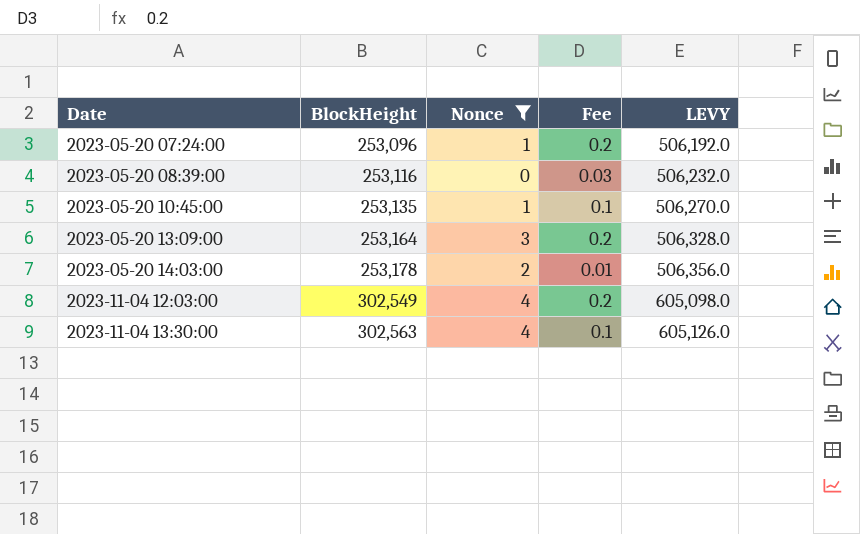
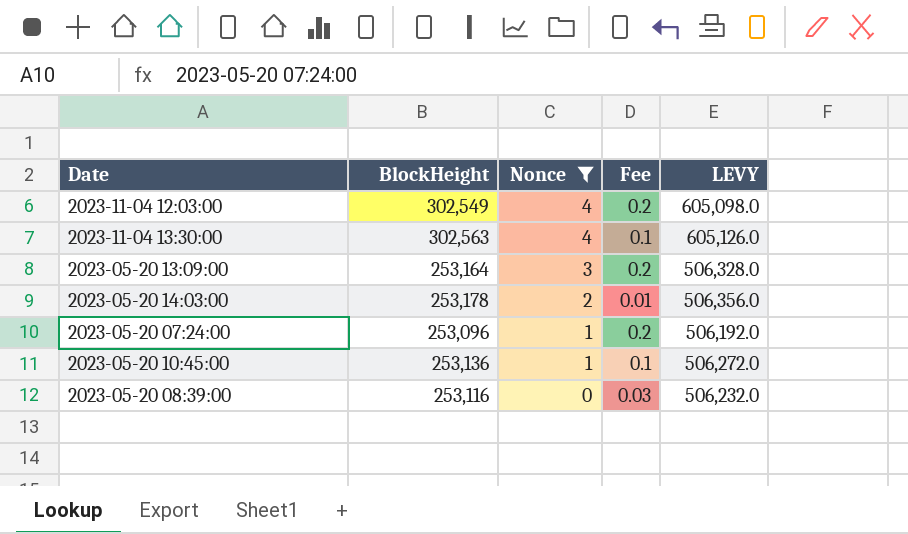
row order: Date ascending -> Nonce descending
2023-05-20 10:45:00 | BlockHeight: 253,135 -> 253,136
2023-05-20 10:45:00 | LEVY: 506,270.0 -> 506,272.0

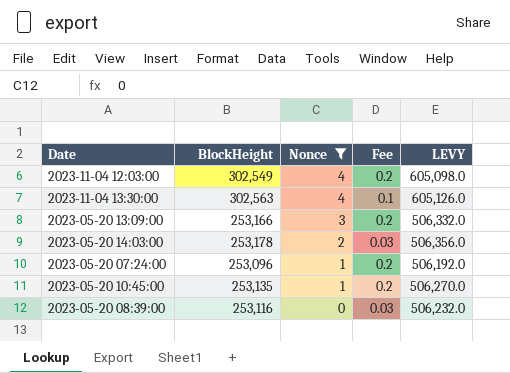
2023-05-20 13:09:00 | BlockHeight: 253,164 -> 253,166
2023-05-20 13:09:00 | LEVY: 506,328.0 -> 506,332.0
2023-05-20 14:03:00 | Fee: 0.01 -> 0.03
2023-05-20 10:45:00 | BlockHeight: 253,136 -> 253,135
2023-05-20 10:45:00 | Fee: 0.1 -> 0.2
2023-05-20 10:45:00 | LEVY: 506,272.0 -> 506,270.0

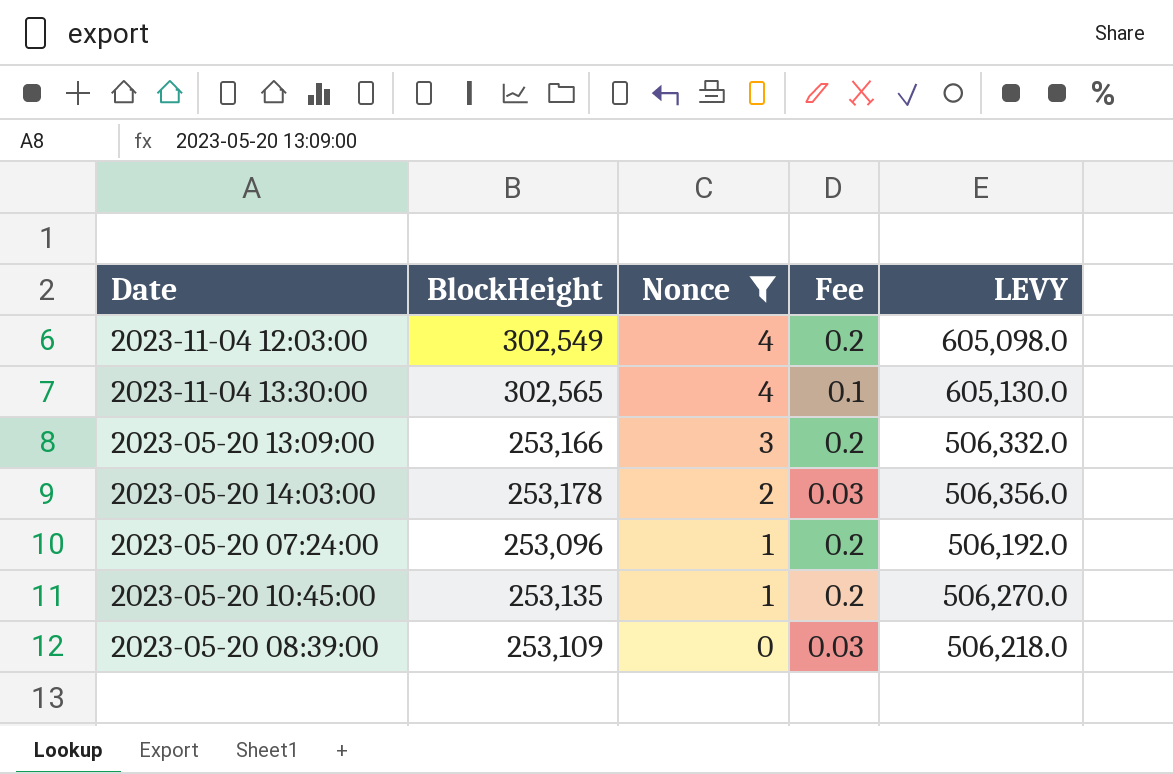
2023-11-04 13:30:00 | BlockHeight: 302,563 -> 302,565
2023-11-04 13:30:00 | LEVY: 605,126.0 -> 605,130.0
2023-05-20 08:39:00 | BlockHeight: 253,116 -> 253,109
2023-05-20 08:39:00 | LEVY: 506,232.0 -> 506,218.0

